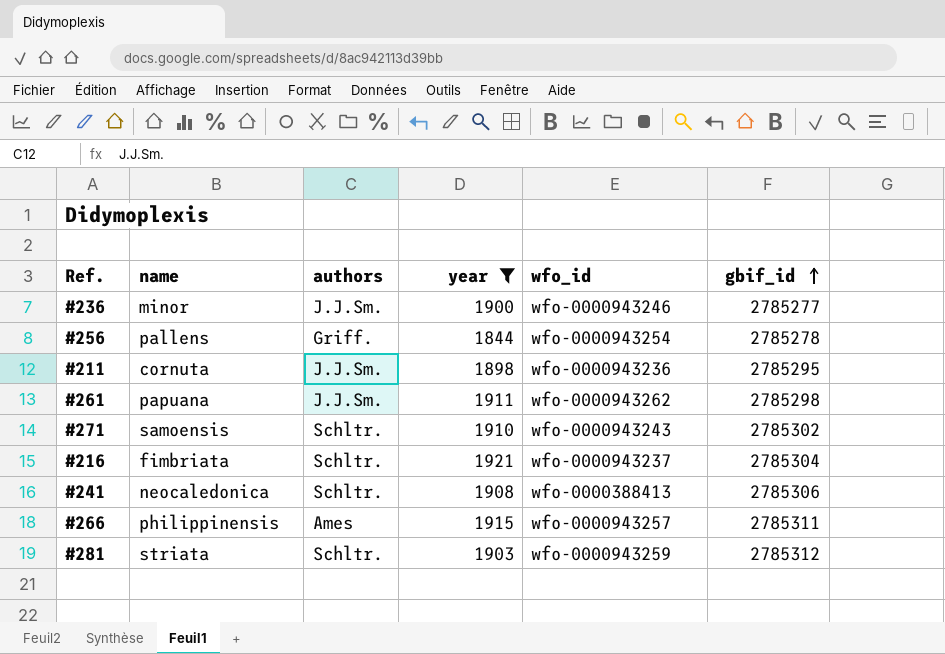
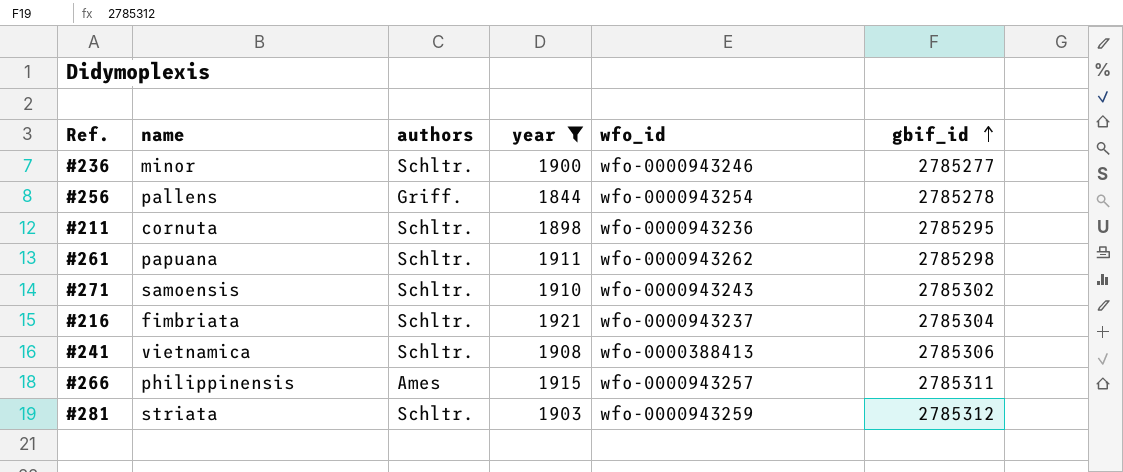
#236 | authors: J.J.Sm. -> Schltr.
#211 | authors: J.J.Sm. -> Schltr.
#261 | authors: J.J.Sm. -> Schltr.
#241 | name: neocaledonica -> vietnamica

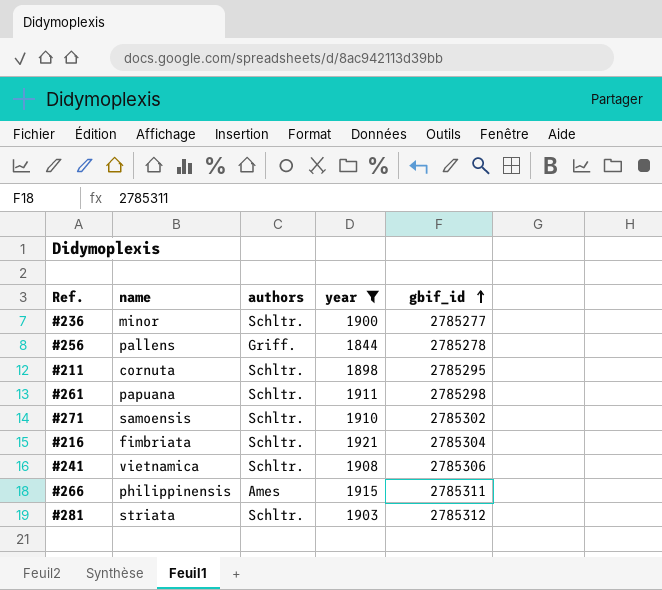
column wfo_id | position: 5 -> none

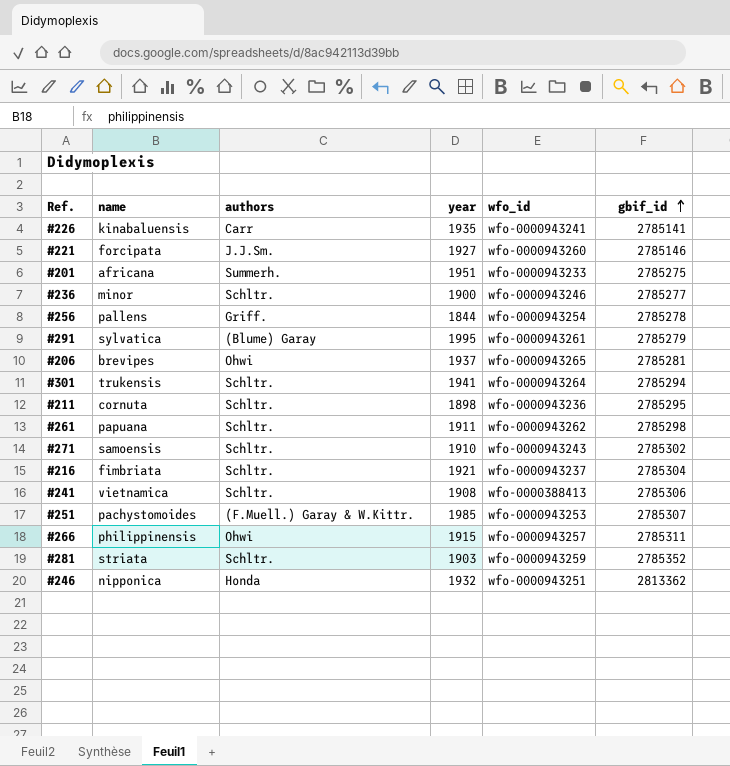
filter: year <= 1921 -> none
column wfo_id | position: none -> 5
#266 | authors: Ames -> Ohwi
#281 | gbif_id: 2785312 -> 2785352

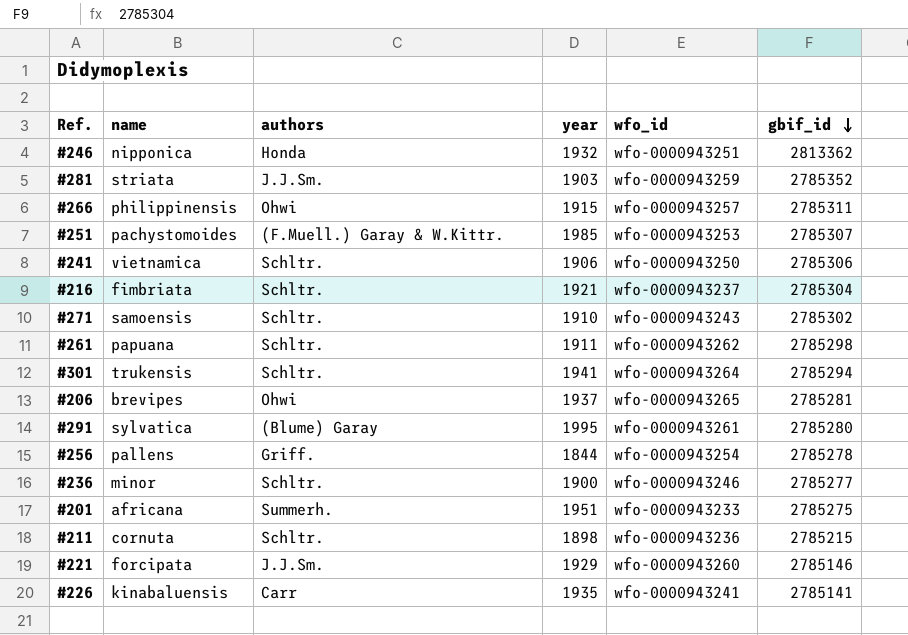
row order: gbif_id ascending -> gbif_id descending
#281 | authors: Schltr. -> J.J.Sm.
#241 | year: 1908 -> 1906
#241 | wfo_id: wfo-0000388413 -> wfo-0000943250
#291 | gbif_id: 2785279 -> 2785280
#211 | gbif_id: 2785295 -> 2785215
#221 | year: 1927 -> 1929

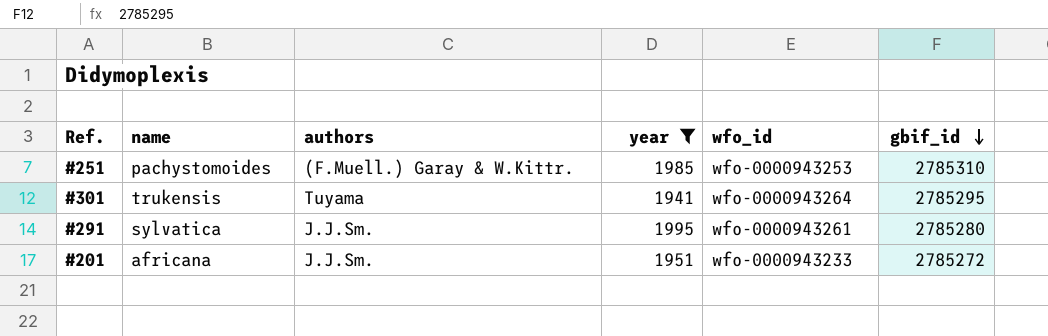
filter: none -> year >= 1941
#251 | gbif_id: 2785307 -> 2785310
#301 | authors: Schltr. -> Tuyama
#301 | gbif_id: 2785294 -> 2785295
#291 | authors: (Blume) Garay -> J.J.Sm.
#201 | authors: Summerh. -> J.J.Sm.
#201 | gbif_id: 2785275 -> 2785272

